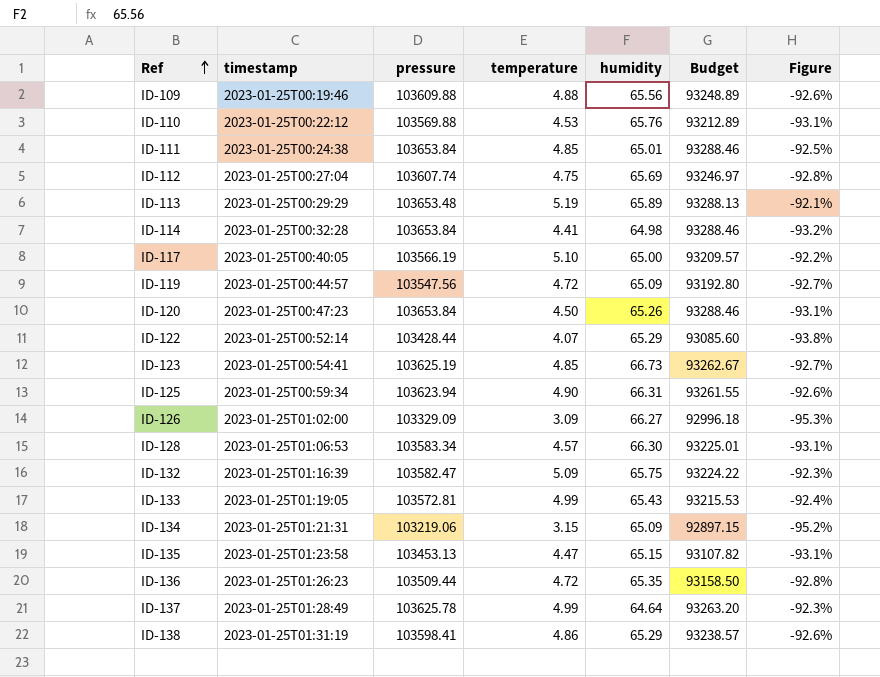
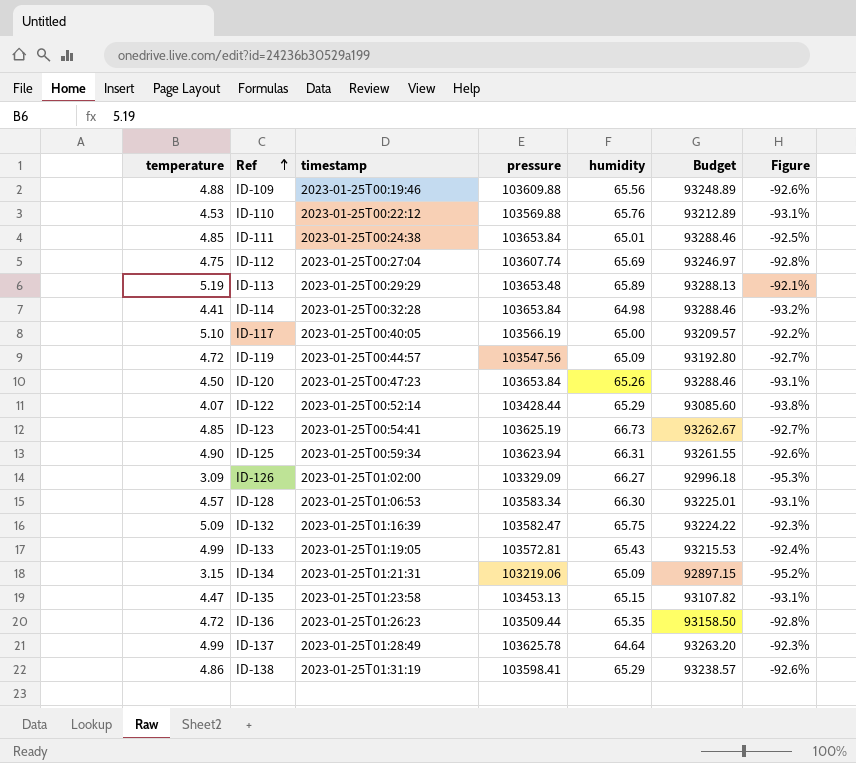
column temperature | position: 4 -> 1

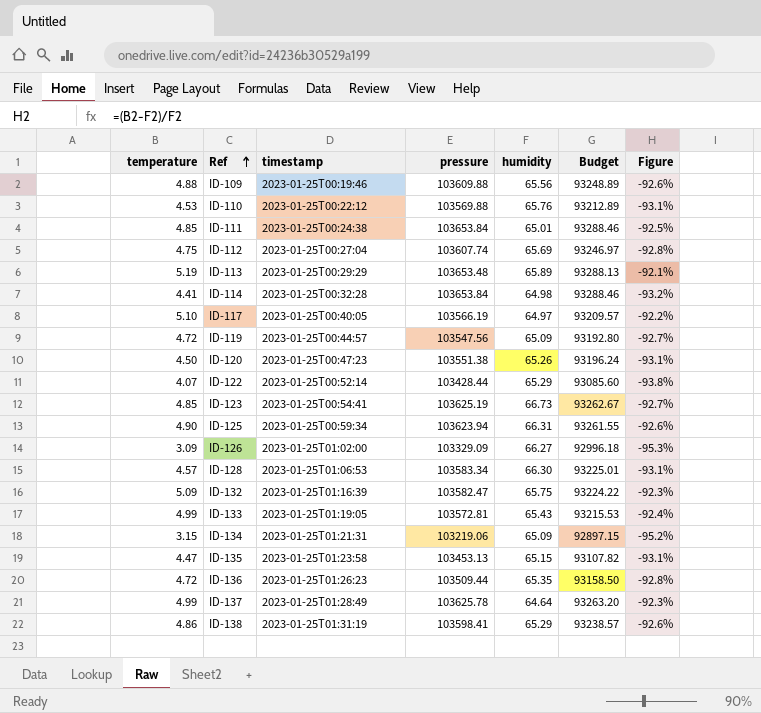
ID-117 | humidity: 65.00 -> 64.97
ID-120 | pressure: 103653.84 -> 103551.38
ID-120 | Budget: 93288.46 -> 93196.24

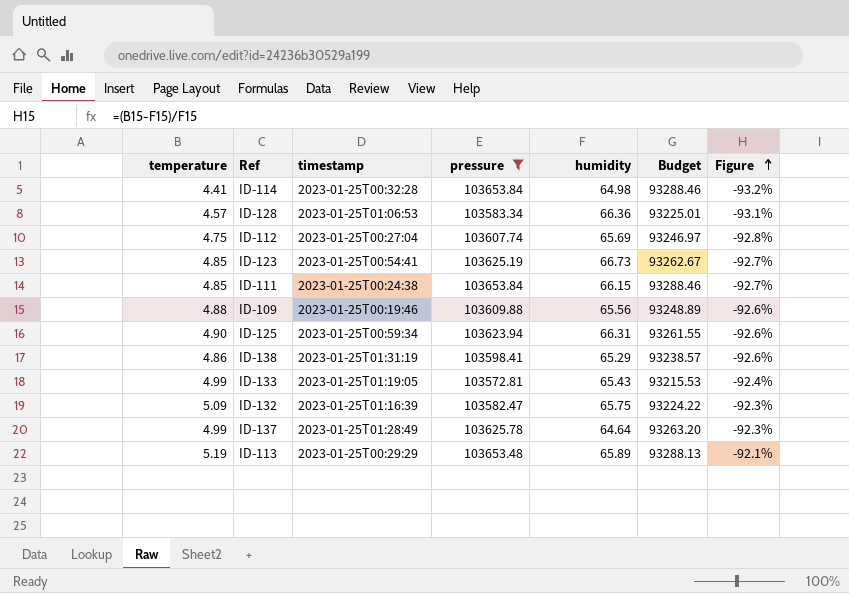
filter: none -> pressure >= 103572.81
row order: Ref ascending -> Figure ascending
ID-128 | humidity: 66.30 -> 66.36
ID-111 | humidity: 65.01 -> 66.15
ID-111 | Figure: -92.5% -> -92.7%

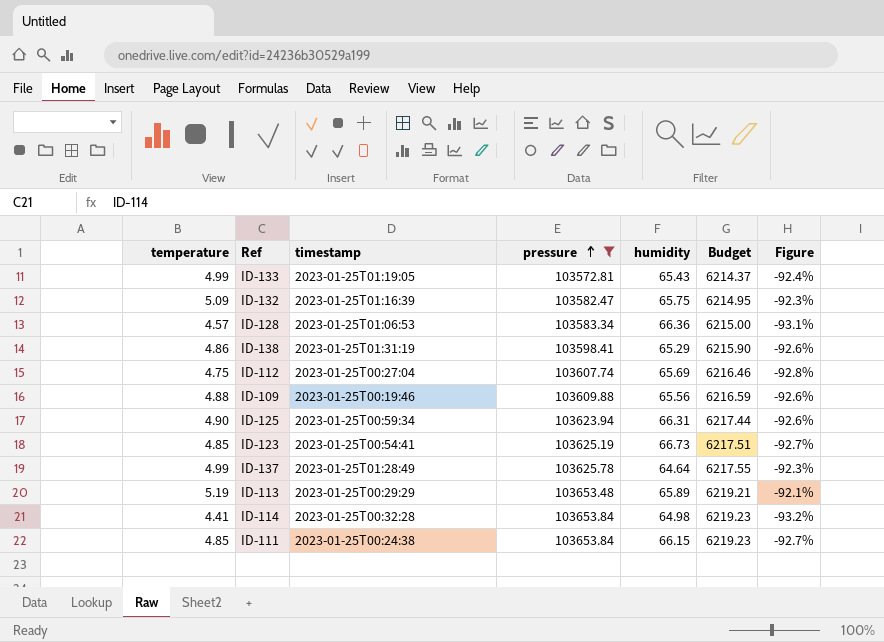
row order: Figure ascending -> pressure ascending
column Budget | formula: [pressure] * 0.9 -> [pressure] * 0.06

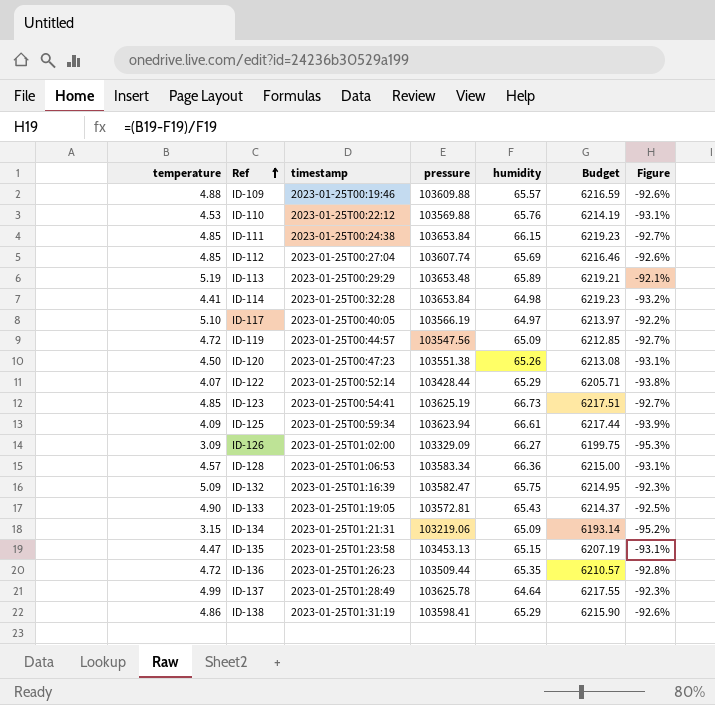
filter: pressure >= 103572.81 -> none
row order: pressure ascending -> Ref ascending
ID-109 | humidity: 65.56 -> 65.57
ID-112 | temperature: 4.75 -> 4.85
ID-112 | Figure: -92.8% -> -92.6%
ID-125 | temperature: 4.90 -> 4.09
ID-125 | humidity: 66.31 -> 66.61
ID-125 | Figure: -92.6% -> -93.9%
ID-133 | temperature: 4.99 -> 4.90
ID-133 | Figure: -92.4% -> -92.5%

